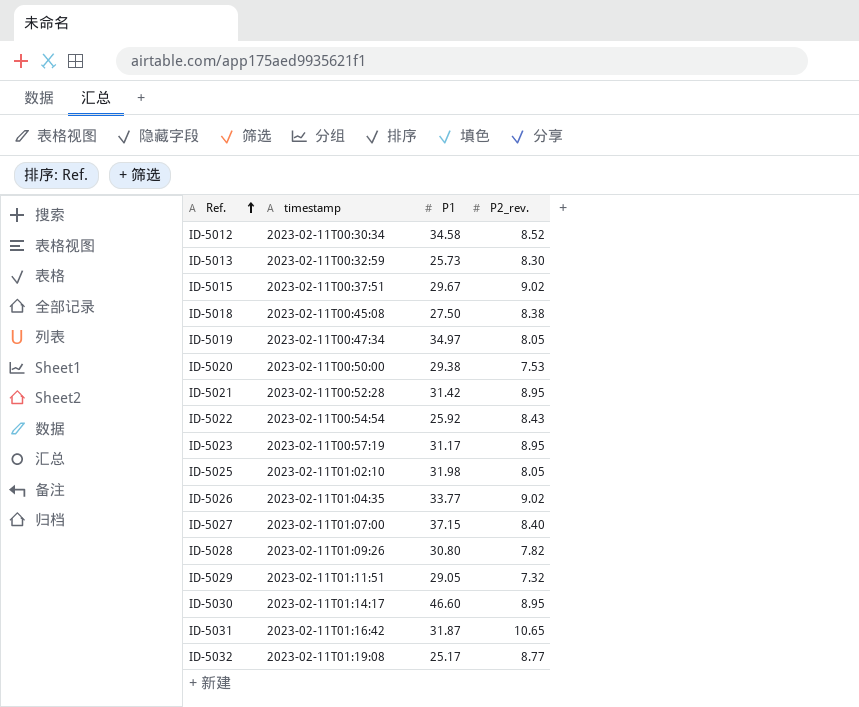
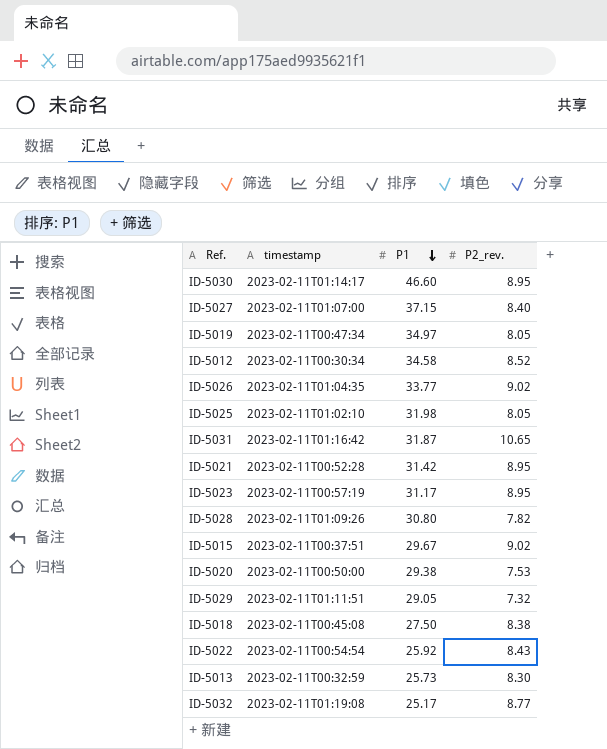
row order: Ref. ascending -> P1 descending

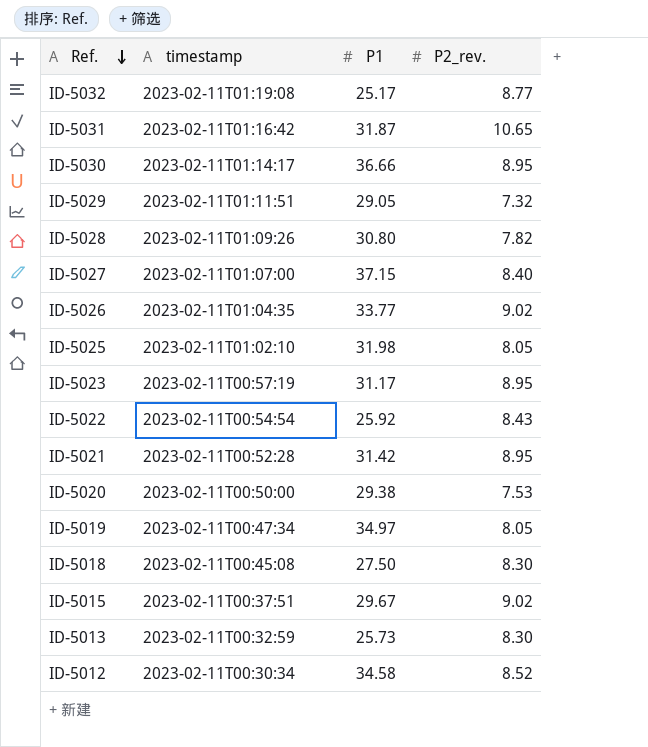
row order: P1 descending -> Ref. descending
ID-5030 | P1: 46.60 -> 36.66
ID-5018 | P2_rev.: 8.38 -> 8.30

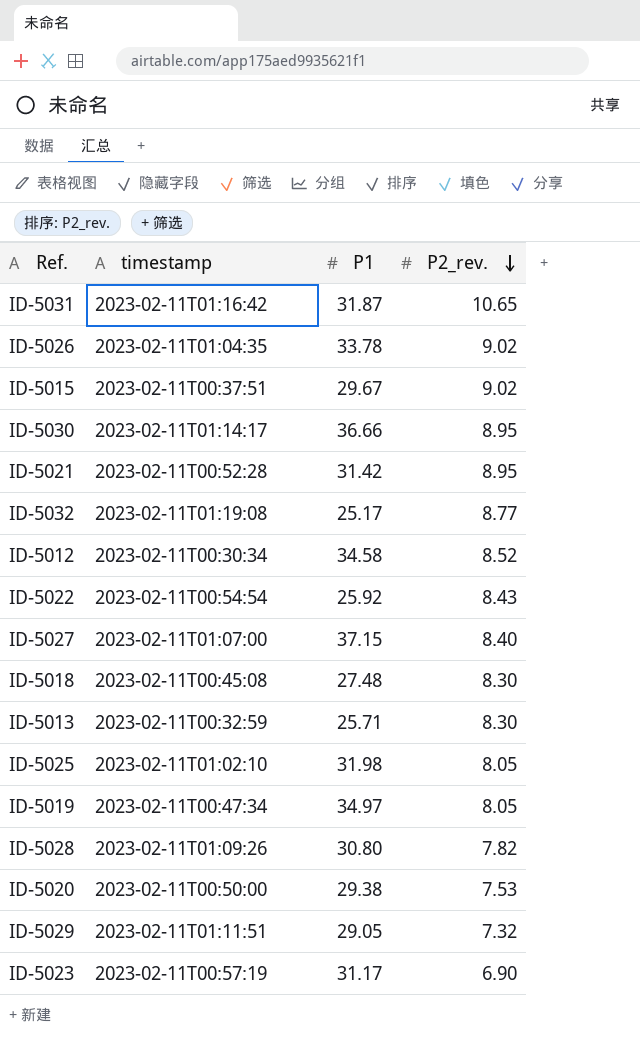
row order: Ref. descending -> P2_rev. descending
ID-5026 | P1: 33.77 -> 33.78
ID-5018 | P1: 27.50 -> 27.48
ID-5013 | P1: 25.73 -> 25.71
ID-5023 | P2_rev.: 8.95 -> 6.90

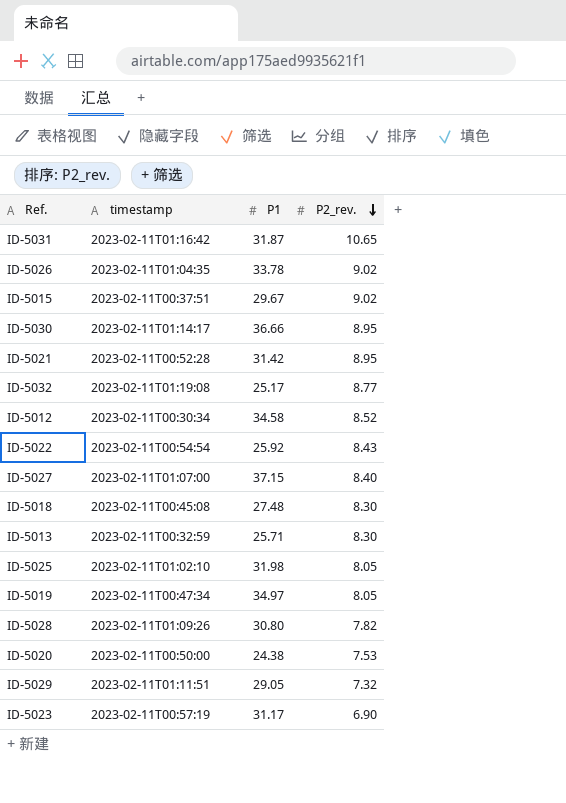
ID-5020 | P1: 29.38 -> 24.38

